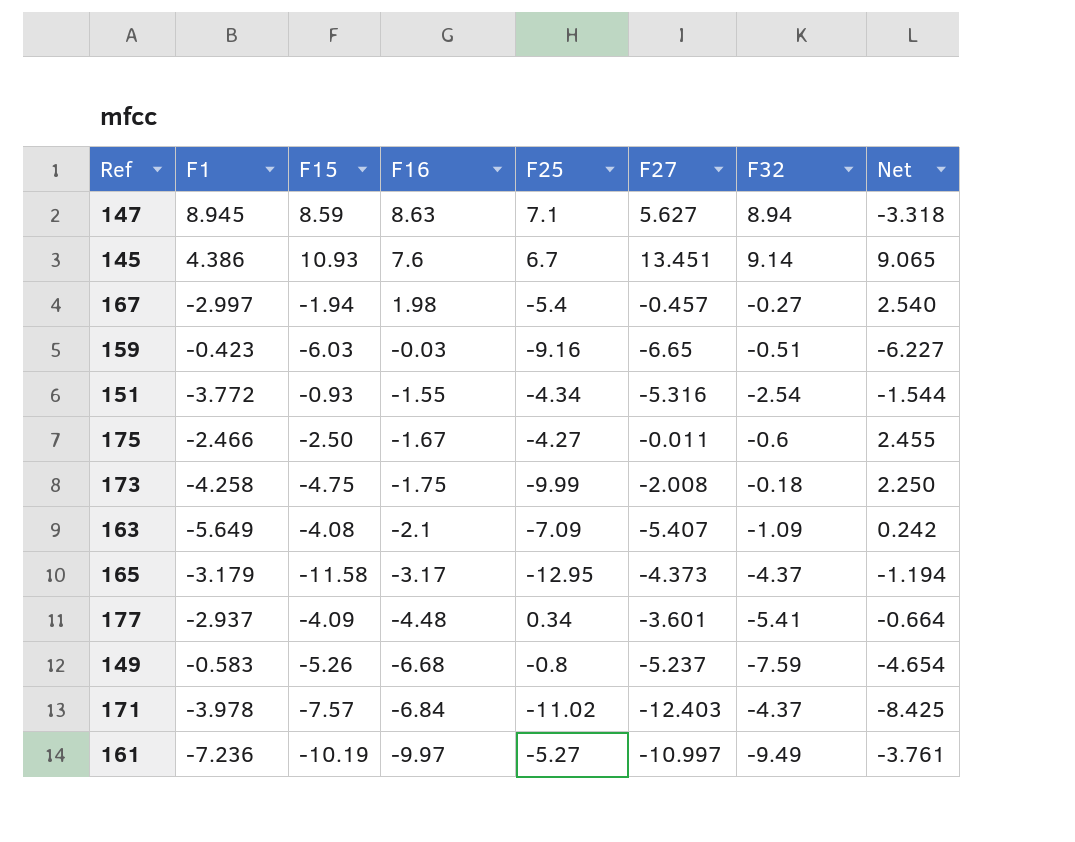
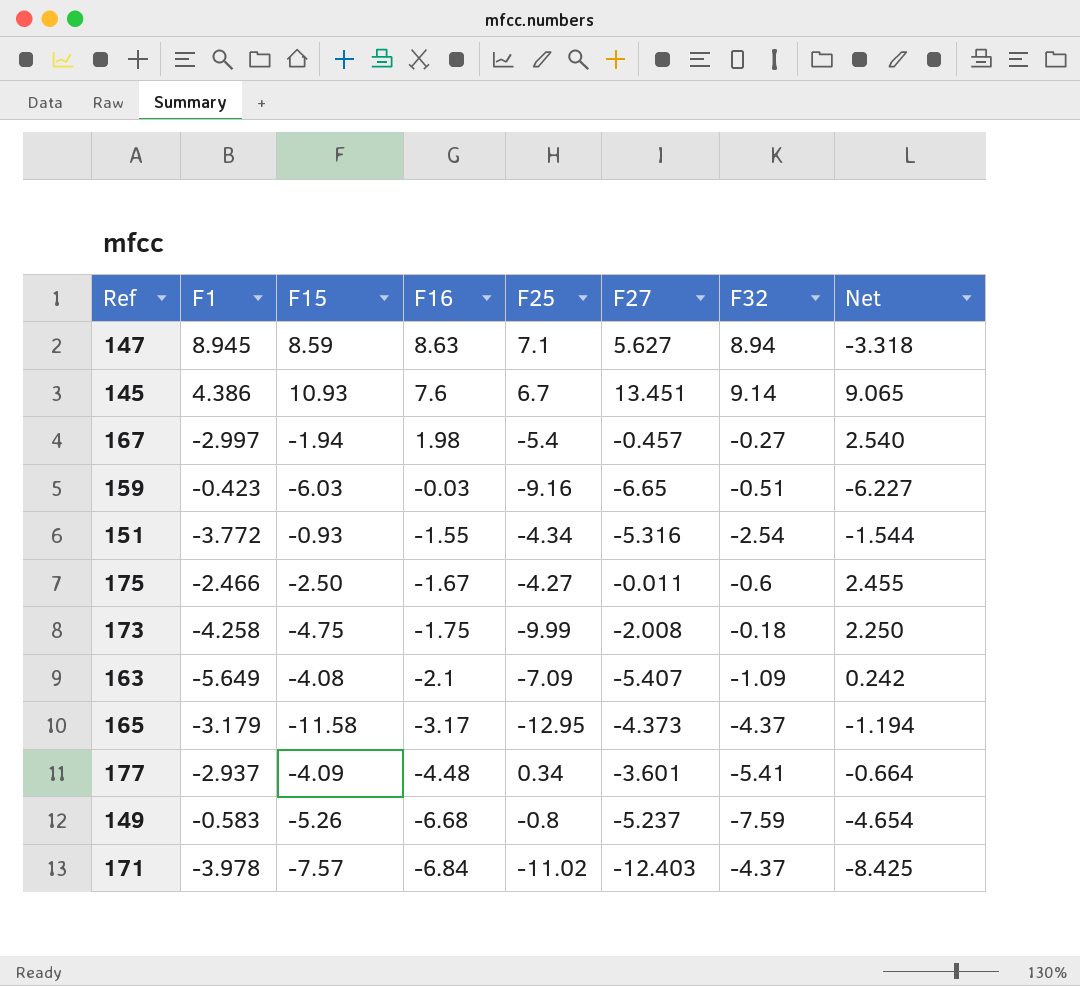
row 161: -7.236 | -10.19 | -9.97 | -5.27 | -10.997 | -9.49 | -3.761 -> none

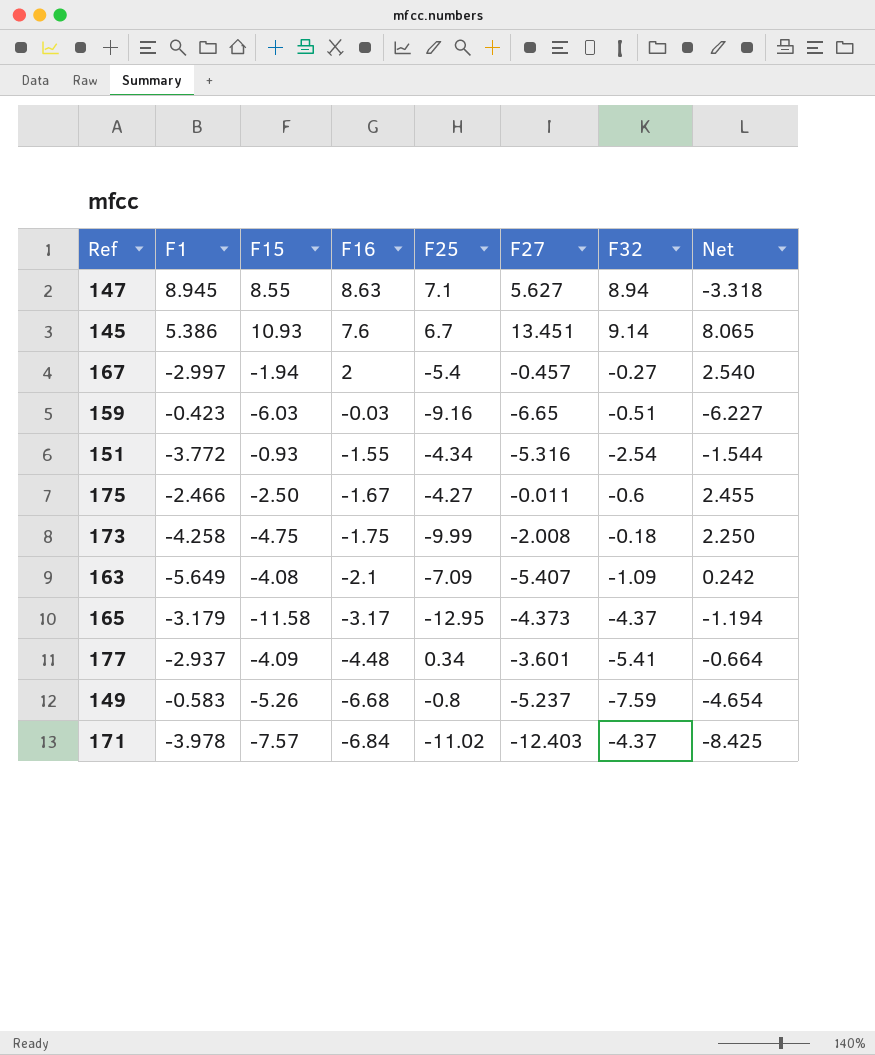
147 | F15: 8.59 -> 8.55
145 | F1: 4.386 -> 5.386
145 | Net: 9.065 -> 8.065
167 | F16: 1.98 -> 2

